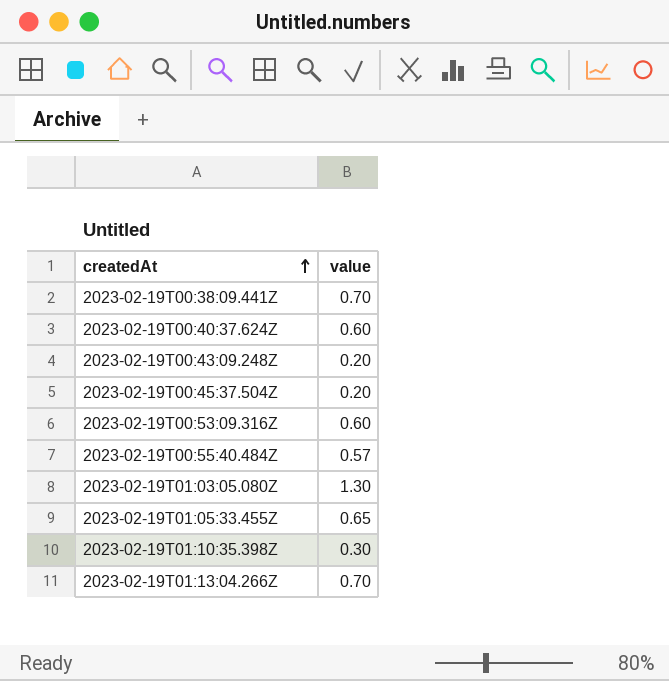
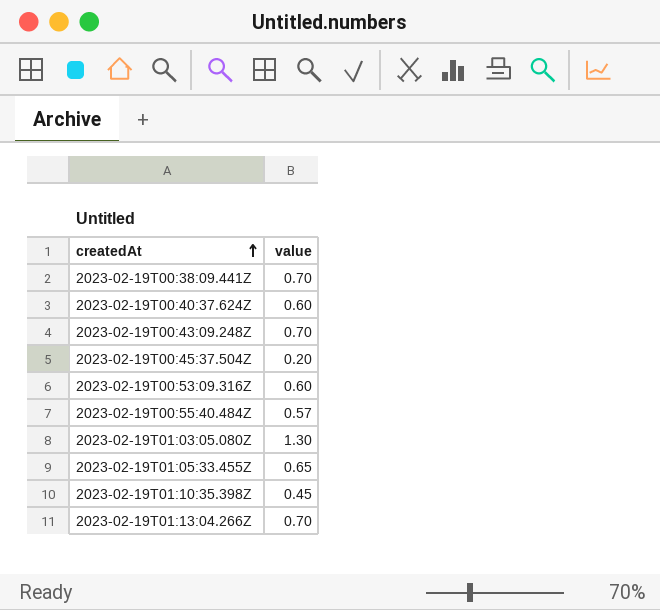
2023-02-19T00:43:09.248Z | value: 0.20 -> 0.70
2023-02-19T01:10:35.398Z | value: 0.30 -> 0.45

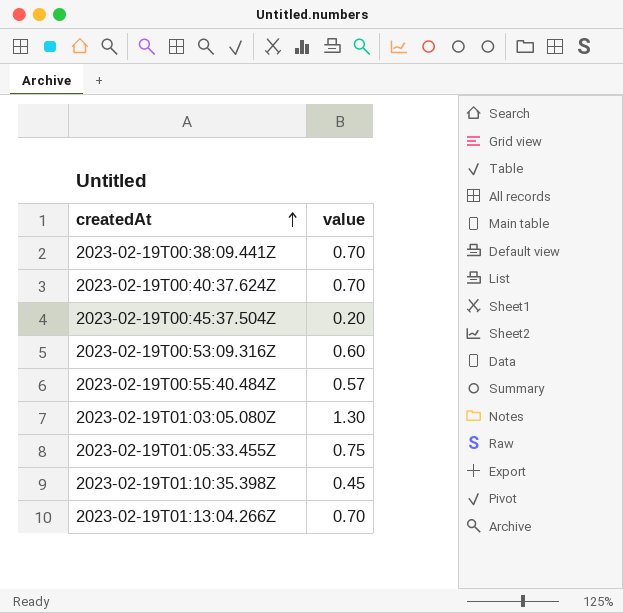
row 2023-02-19T00:43:09.248Z: 0.70 -> none
2023-02-19T00:40:37.624Z | value: 0.60 -> 0.70
2023-02-19T01:05:33.455Z | value: 0.65 -> 0.75

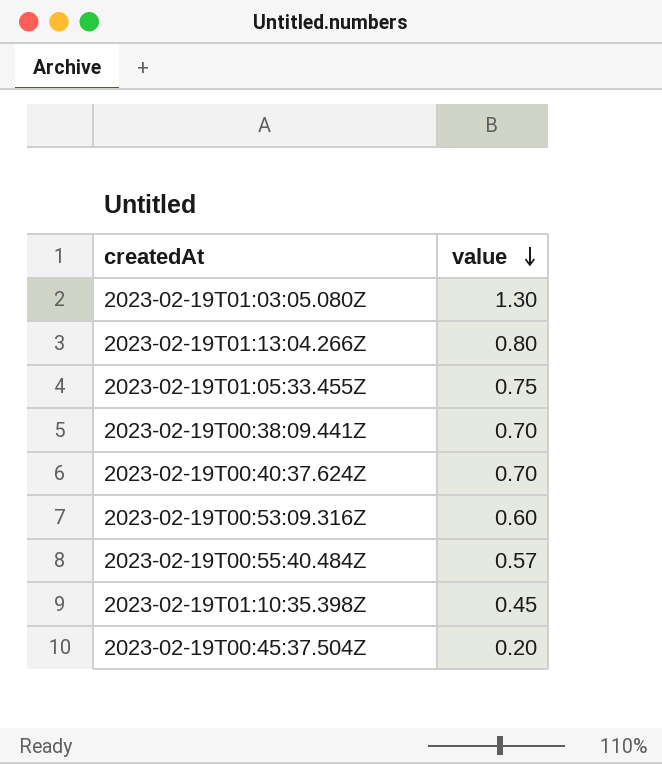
row order: createdAt ascending -> value descending
2023-02-19T01:13:04.266Z | value: 0.70 -> 0.80

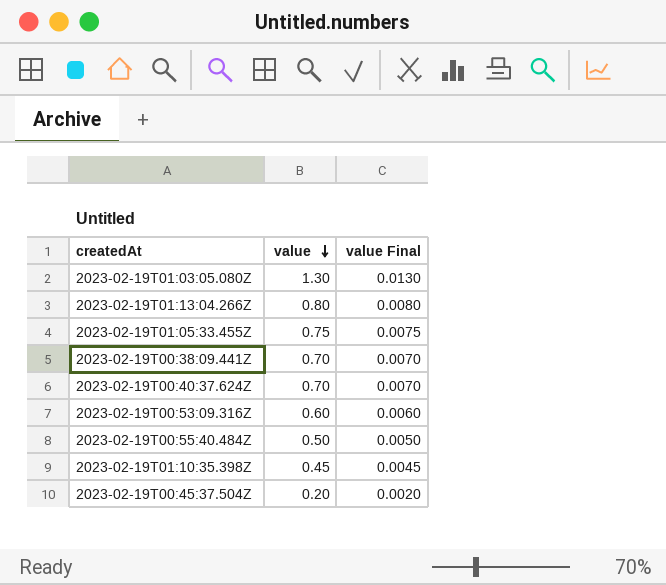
column value Final | formula: none -> [value] * 0.01
2023-02-19T00:55:40.484Z | value: 0.57 -> 0.50

